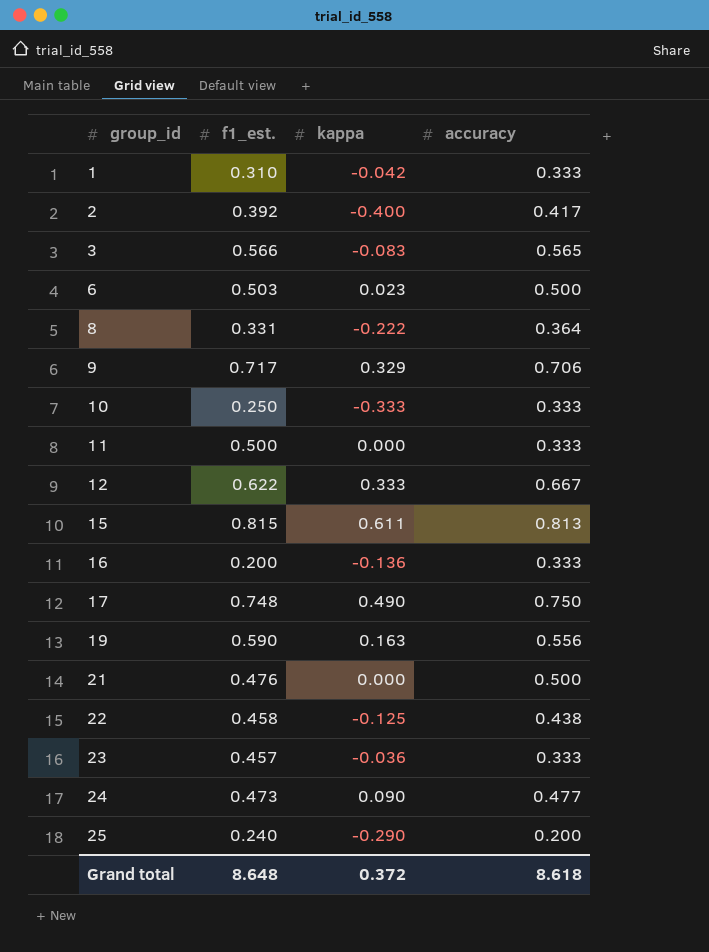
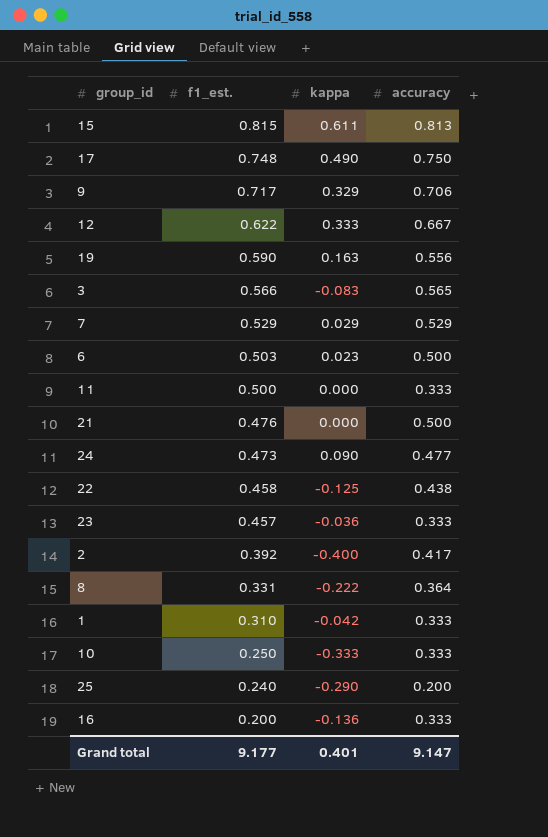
row order: group_id ascending -> f1_est. descending
row 7: none -> 0.529 | 0.029 | 0.529
Grand total | f1_est.: 8.648 -> 9.177
Grand total | kappa: 0.372 -> 0.401
Grand total | accuracy: 8.618 -> 9.147

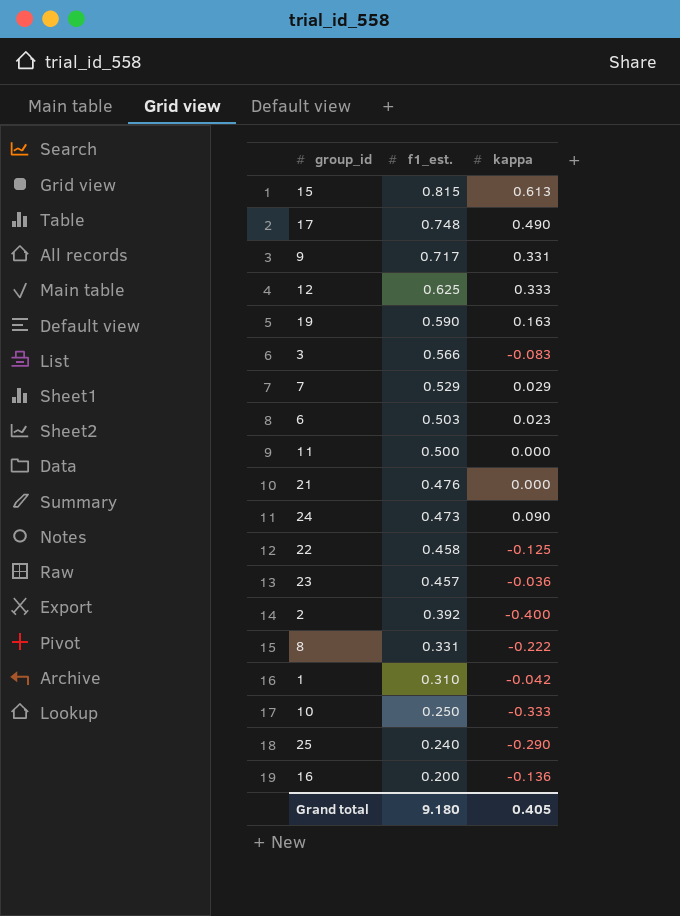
column accuracy | position: 4 -> none
15 | kappa: 0.611 -> 0.613
9 | kappa: 0.329 -> 0.331
12 | f1_est.: 0.622 -> 0.625
Grand total | f1_est.: 9.177 -> 9.180
Grand total | kappa: 0.401 -> 0.405

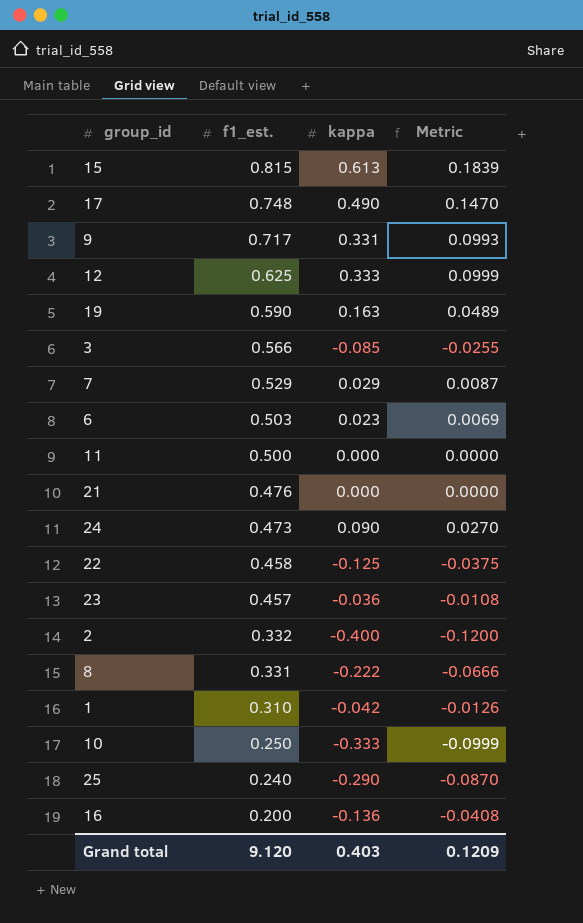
column Metric | formula: none -> [kappa] * 0.3
3 | kappa: -0.083 -> -0.085
2 | f1_est.: 0.392 -> 0.332
Grand total | f1_est.: 9.180 -> 9.120
Grand total | kappa: 0.405 -> 0.403

